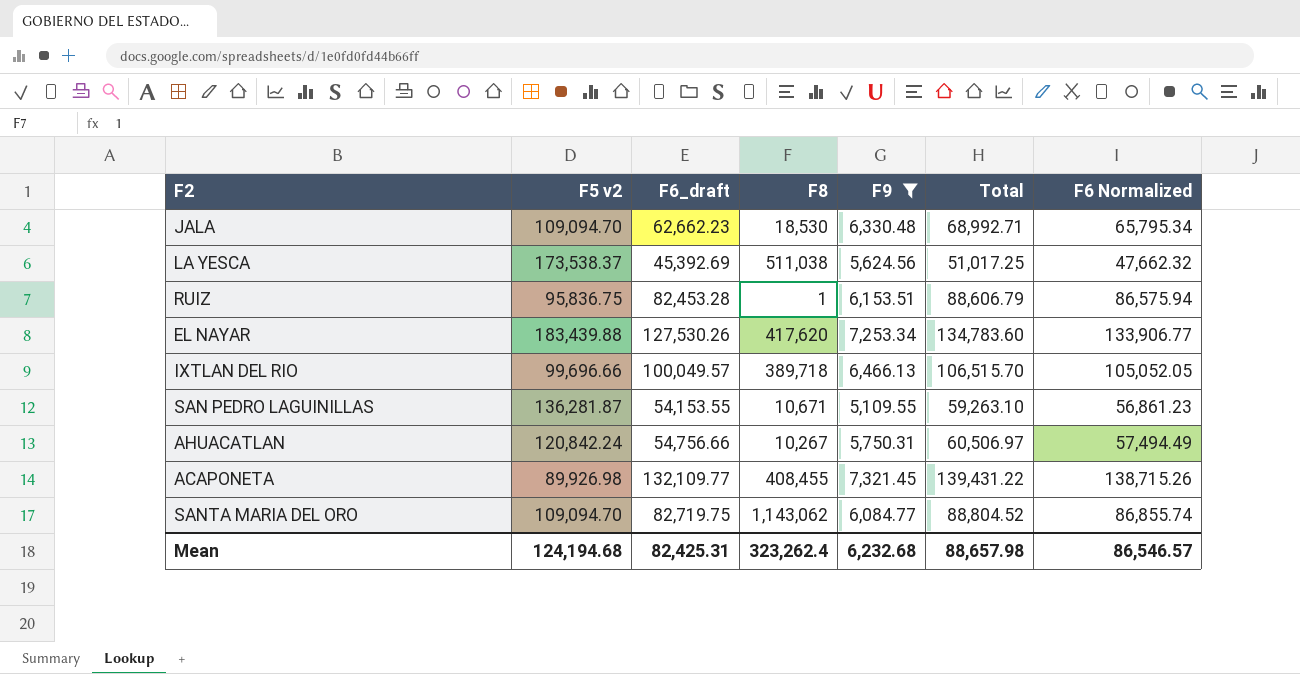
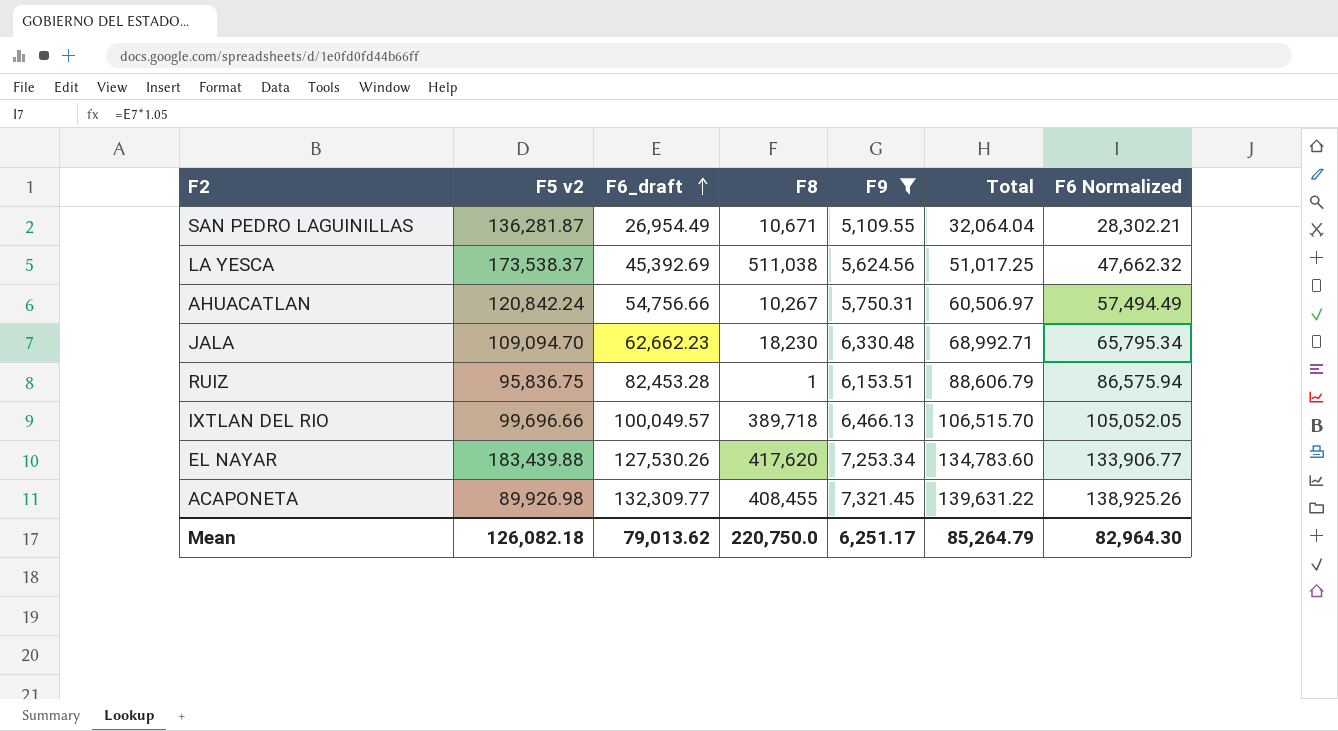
row order: none -> F6_draft ascending
row SANTA MARIA DEL ORO: 109,094.70 | 82,719.75 | 1,143,062 | 6,084.77 | 88,804.52 | 86,855.74 -> none
SAN PEDRO LAGUINILLAS | F6_draft: 54,153.55 -> 26,954.49
SAN PEDRO LAGUINILLAS | Total: 59,263.10 -> 32,064.04
SAN PEDRO LAGUINILLAS | F6 Normalized: 56,861.23 -> 28,302.21
JALA | F8: 18,530 -> 18,230
ACAPONETA | F6_draft: 132,109.77 -> 132,309.77
ACAPONETA | Total: 139,431.22 -> 139,631.22
ACAPONETA | F6 Normalized: 138,715.26 -> 138,925.26
Mean | F5 v2: 124,194.68 -> 126,082.18
Mean | F6_draft: 82,425.31 -> 79,013.62
Mean | F8: 323,262.4 -> 220,750.0
Mean | F9: 6,232.68 -> 6,251.17
Mean | Total: 88,657.98 -> 85,264.79
Mean | F6 Normalized: 86,546.57 -> 82,964.30

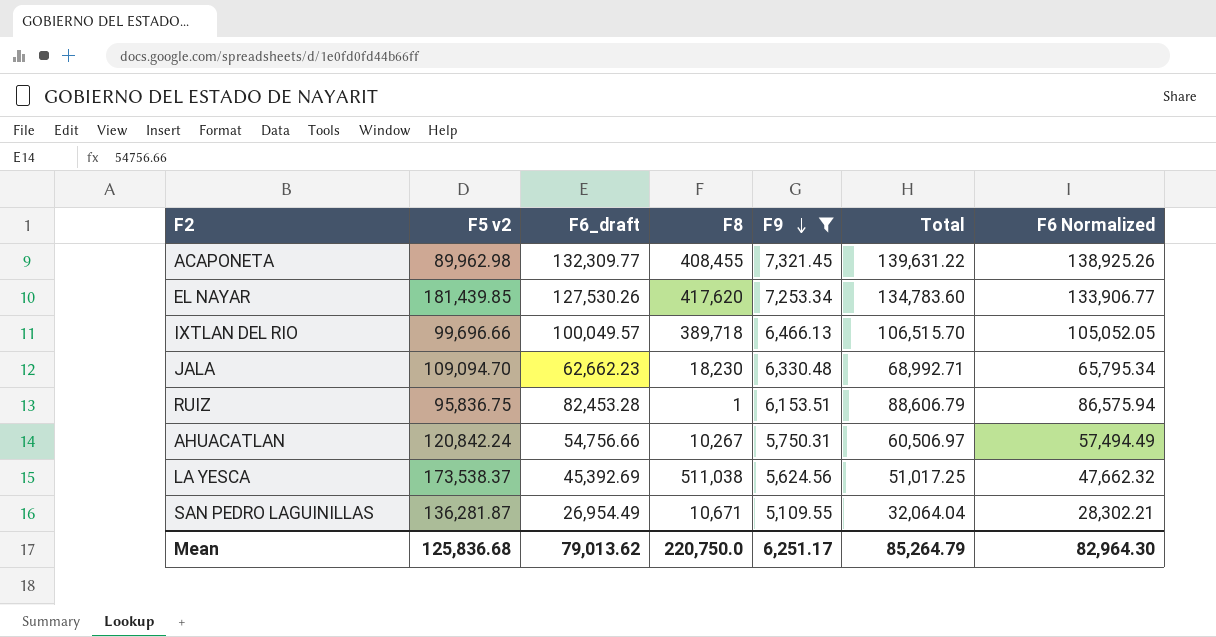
row order: F6_draft ascending -> F9 descending
ACAPONETA | F5 v2: 89,926.98 -> 89,962.98
EL NAYAR | F5 v2: 183,439.88 -> 181,439.85
Mean | F5 v2: 126,082.18 -> 125,836.68

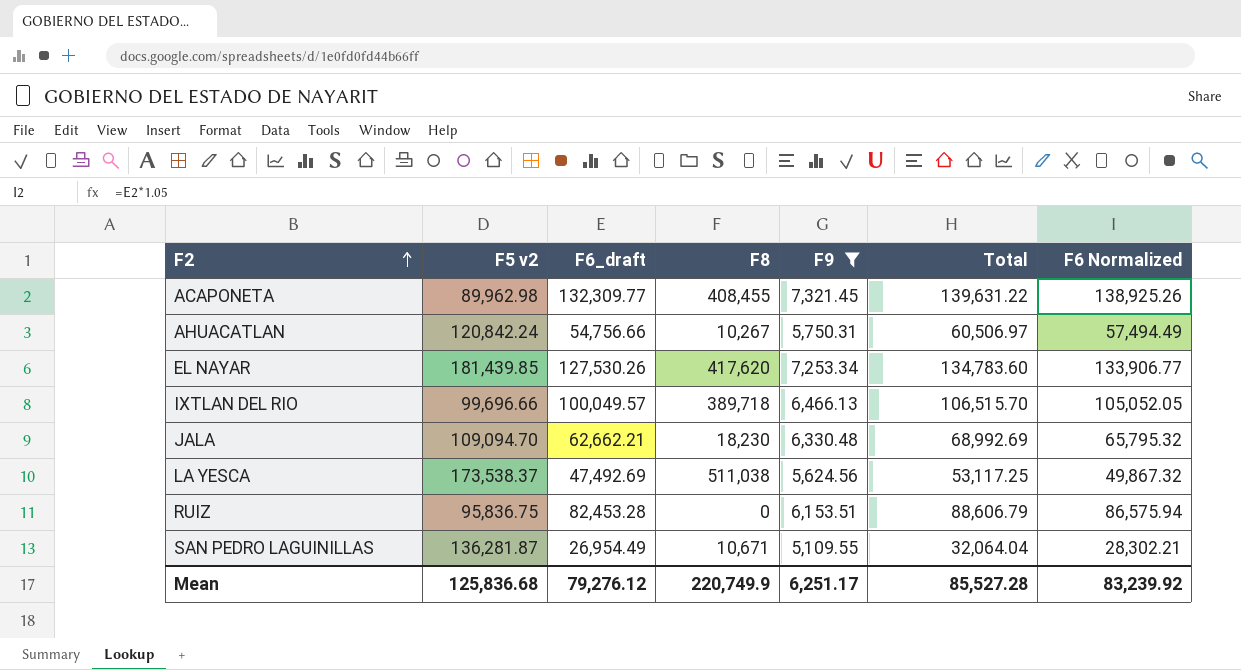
row order: F9 descending -> F2 ascending
JALA | F6_draft: 62,662.23 -> 62,662.21
JALA | Total: 68,992.71 -> 68,992.69
JALA | F6 Normalized: 65,795.34 -> 65,795.32
LA YESCA | F6_draft: 45,392.69 -> 47,492.69
LA YESCA | Total: 51,017.25 -> 53,117.25
LA YESCA | F6 Normalized: 47,662.32 -> 49,867.32
RUIZ | F8: 1 -> 0
Mean | F6_draft: 79,013.62 -> 79,276.12
Mean | F8: 220,750.0 -> 220,749.9
Mean | Total: 85,264.79 -> 85,527.28
Mean | F6 Normalized: 82,964.30 -> 83,239.92

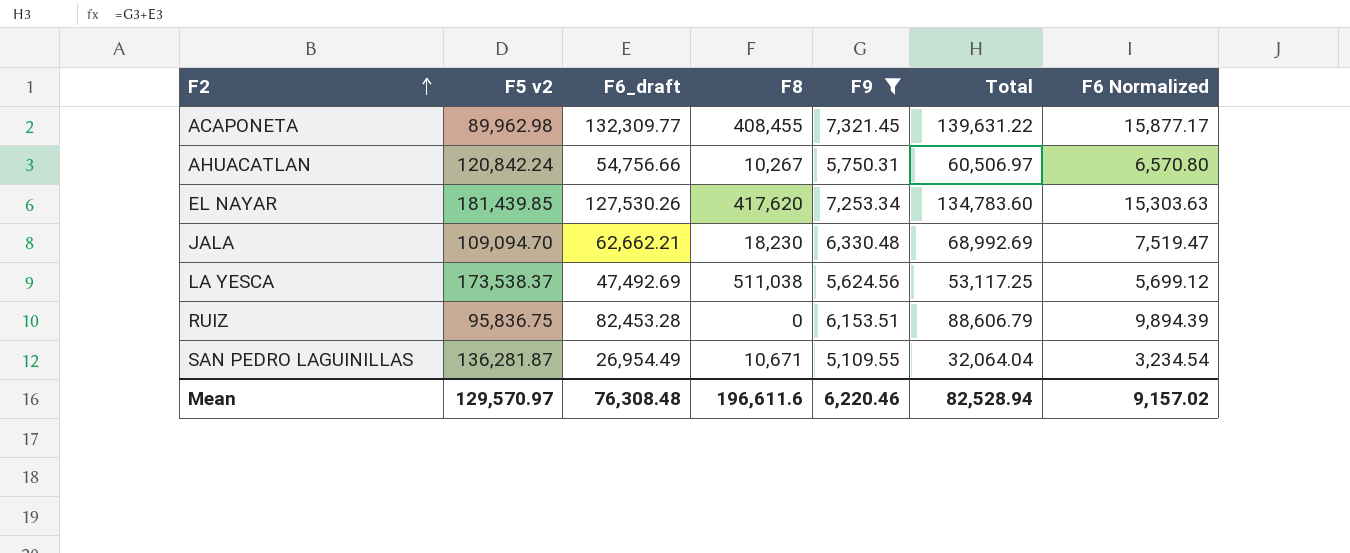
column F6 Normalized | formula: [F6_draft] * 1.05 -> [F6_draft] * 0.12
row IXTLAN DEL RIO: 99,696.66 | 100,049.57 | 389,718 | 6,466.13 | 106,515.70 | 105,052.05 -> none
Mean | F5 v2: 125,836.68 -> 129,570.97
Mean | F6_draft: 79,276.12 -> 76,308.48
Mean | F8: 220,749.9 -> 196,611.6
Mean | F9: 6,251.17 -> 6,220.46
Mean | Total: 85,527.28 -> 82,528.94
Mean | F6 Normalized: 83,239.92 -> 9,157.02

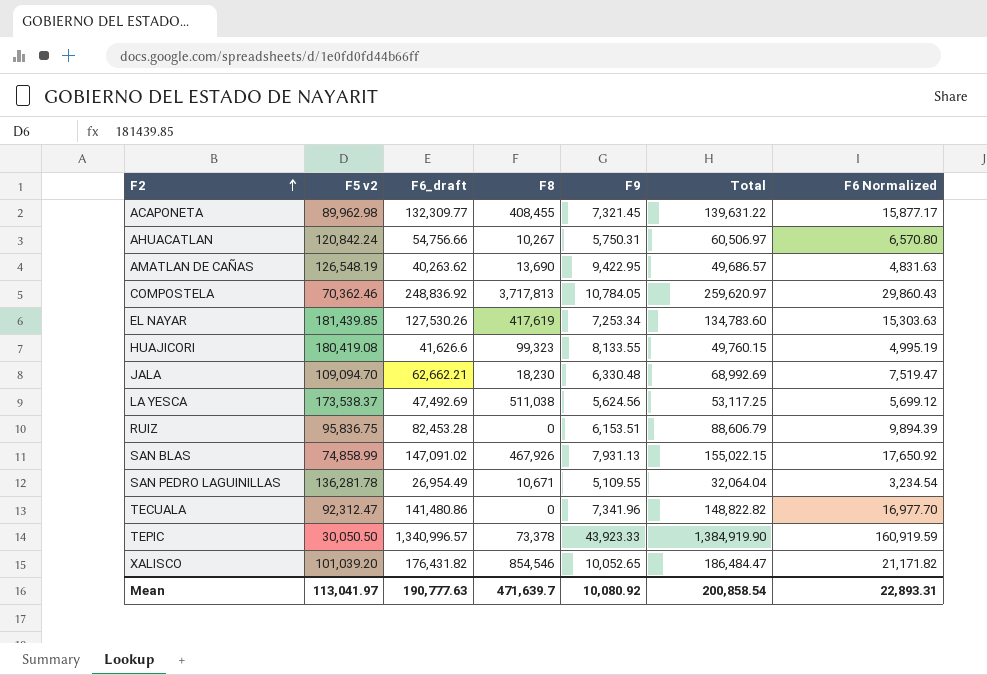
filter: F9 <= 7,321.45 -> none
EL NAYAR | F8: 417,620 -> 417,619
SAN PEDRO LAGUINILLAS | F5 v2: 136,281.87 -> 136,281.78
Mean | F5 v2: 129,570.97 -> 113,041.97
Mean | F6_draft: 76,308.48 -> 190,777.63
Mean | F8: 196,611.6 -> 471,639.7
Mean | F9: 6,220.46 -> 10,080.92
Mean | Total: 82,528.94 -> 200,858.54
Mean | F6 Normalized: 9,157.02 -> 22,893.31

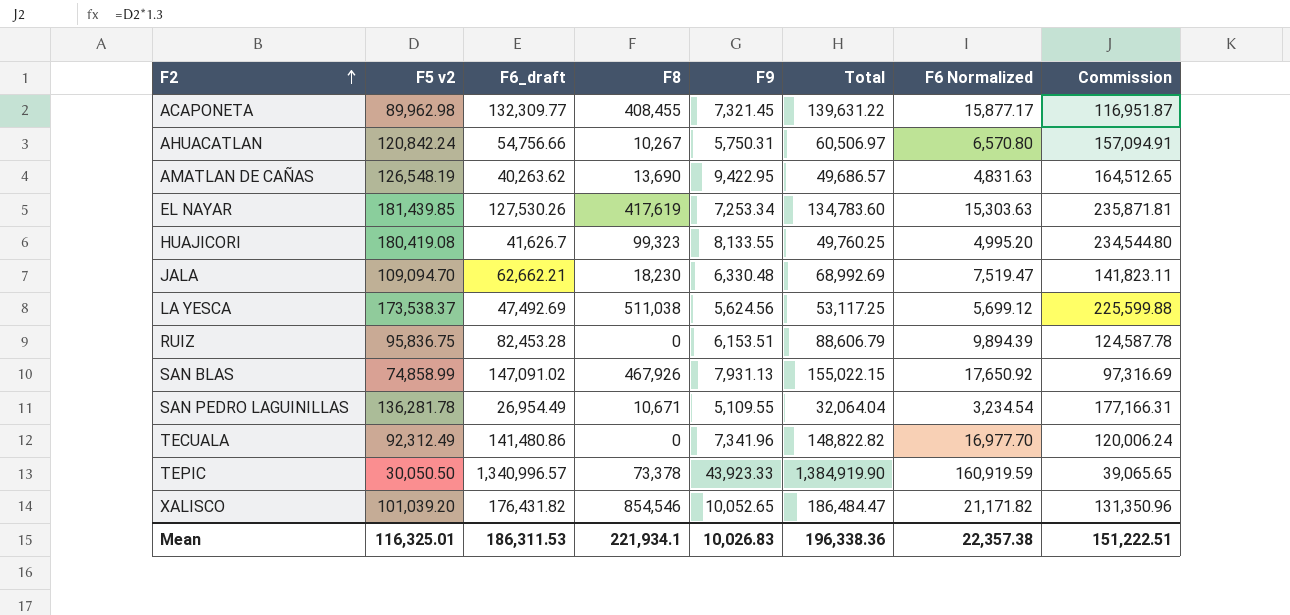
column Commission | formula: none -> [F5 v2] * 1.3
row COMPOSTELA: 70,362.46 | 248,836.92 | 3,717,813 | 10,784.05 | 259,620.97 | 29,860.43 -> none
HUAJICORI | F6_draft: 41,626.6 -> 41,626.7
HUAJICORI | Total: 49,760.15 -> 49,760.25
HUAJICORI | F6 Normalized: 4,995.19 -> 4,995.20
TECUALA | F5 v2: 92,312.47 -> 92,312.49
Mean | F5 v2: 113,041.97 -> 116,325.01
Mean | F6_draft: 190,777.63 -> 186,311.53
Mean | F8: 471,639.7 -> 221,934.1
Mean | F9: 10,080.92 -> 10,026.83
Mean | Total: 200,858.54 -> 196,338.36
Mean | F6 Normalized: 22,893.31 -> 22,357.38

